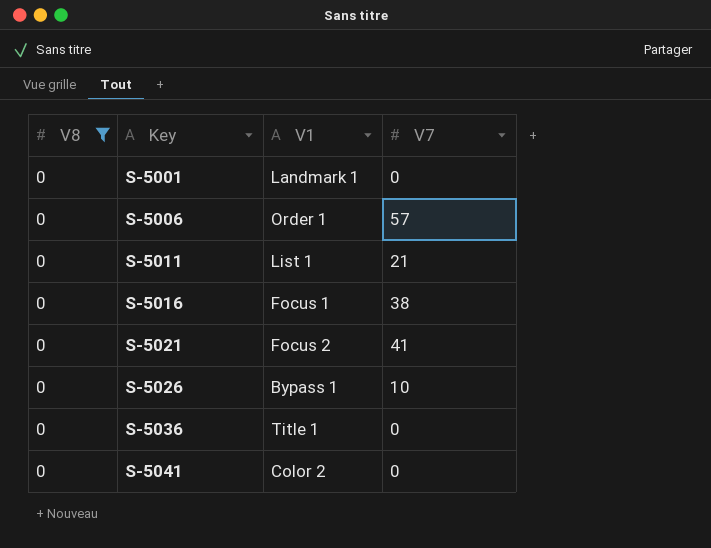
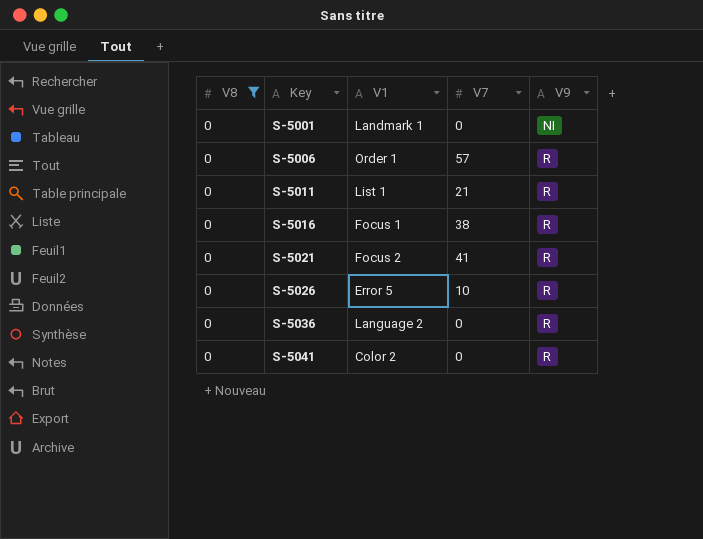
column V9 | position: none -> 5
S-5026 | V1: Bypass 1 -> Error 5
S-5036 | V1: Title 1 -> Language 2

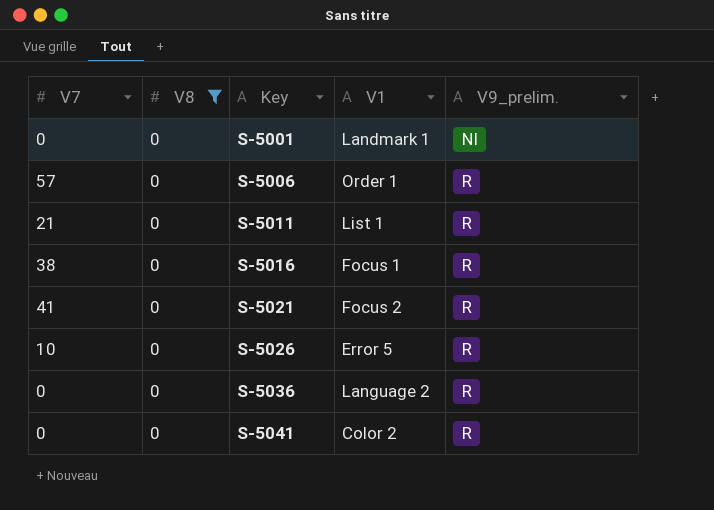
column V7 | position: 4 -> 1
column name: V9 -> V9_prelim.

